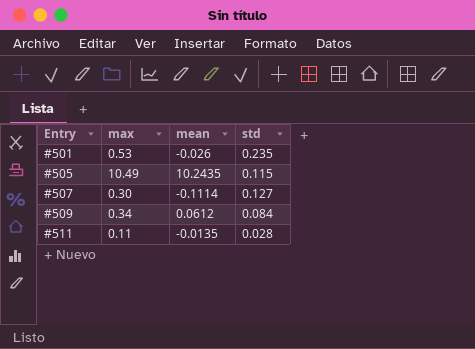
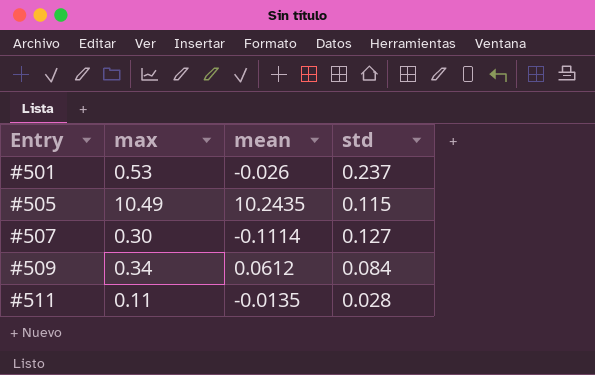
#501 | std: 0.235 -> 0.237

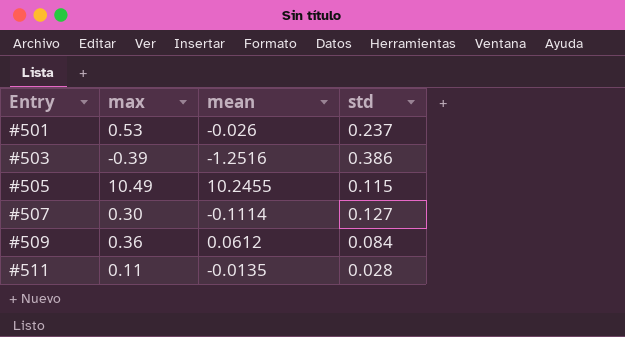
row #503: none -> -0.39 | -1.2516 | 0.386
#505 | mean: 10.2435 -> 10.2455
#509 | max: 0.34 -> 0.36

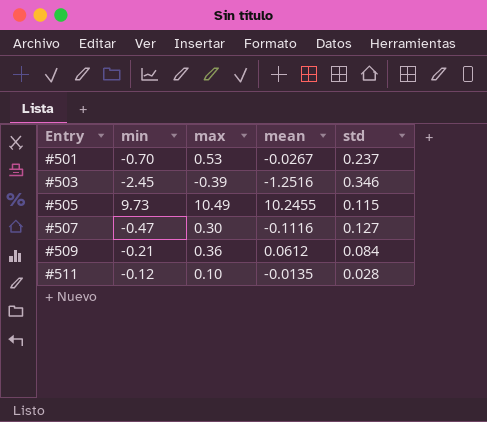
column min | position: none -> 2
#501 | mean: -0.026 -> -0.0267
#503 | std: 0.386 -> 0.346
#507 | mean: -0.1114 -> -0.1116
#511 | max: 0.11 -> 0.10

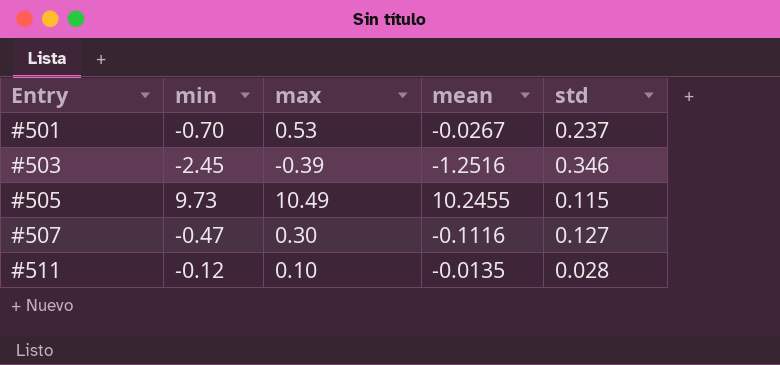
row #509: -0.21 | 0.36 | 0.0612 | 0.084 -> none

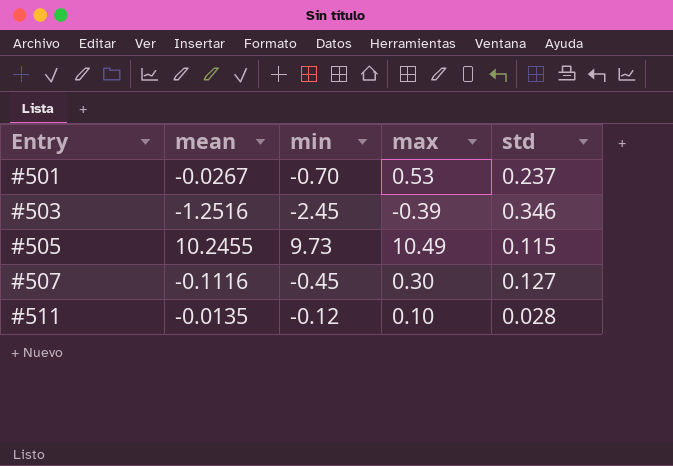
column mean | position: 4 -> 2
#507 | min: -0.47 -> -0.45

